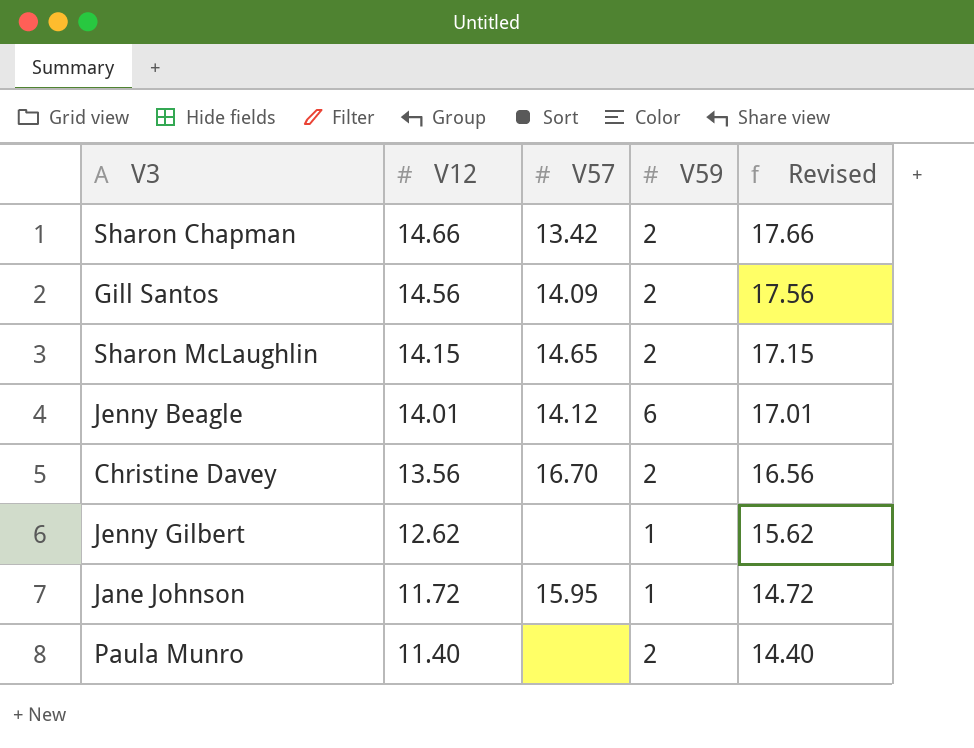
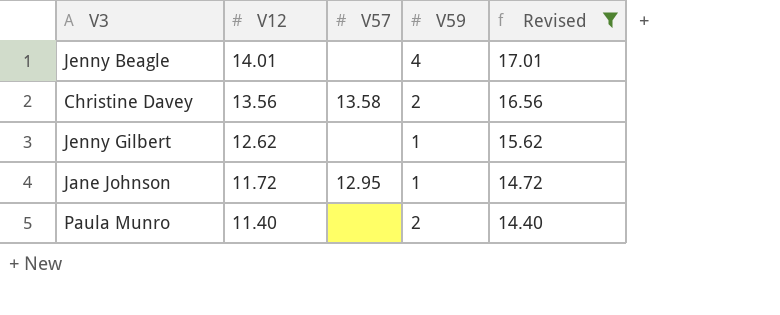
filter: none -> Revised <= 17.01
Jenny Beagle | V57: 14.12 -> none
Jenny Beagle | V59: 6 -> 4
Christine Davey | V57: 16.70 -> 13.58
Jane Johnson | V57: 15.95 -> 12.95

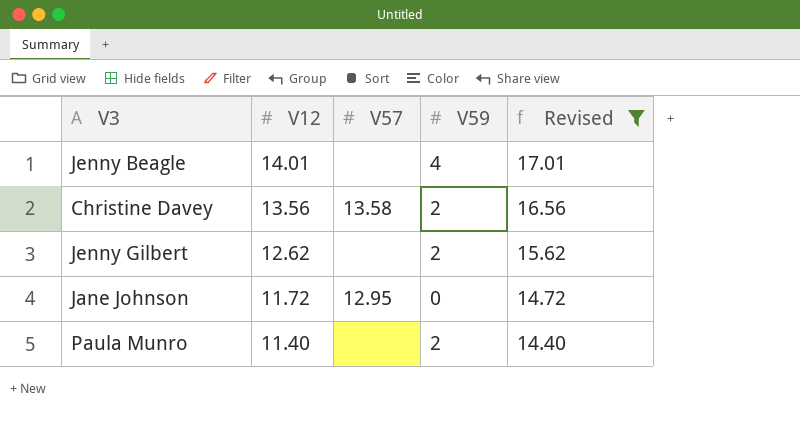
Jenny Gilbert | V59: 1 -> 2
Jane Johnson | V59: 1 -> 0

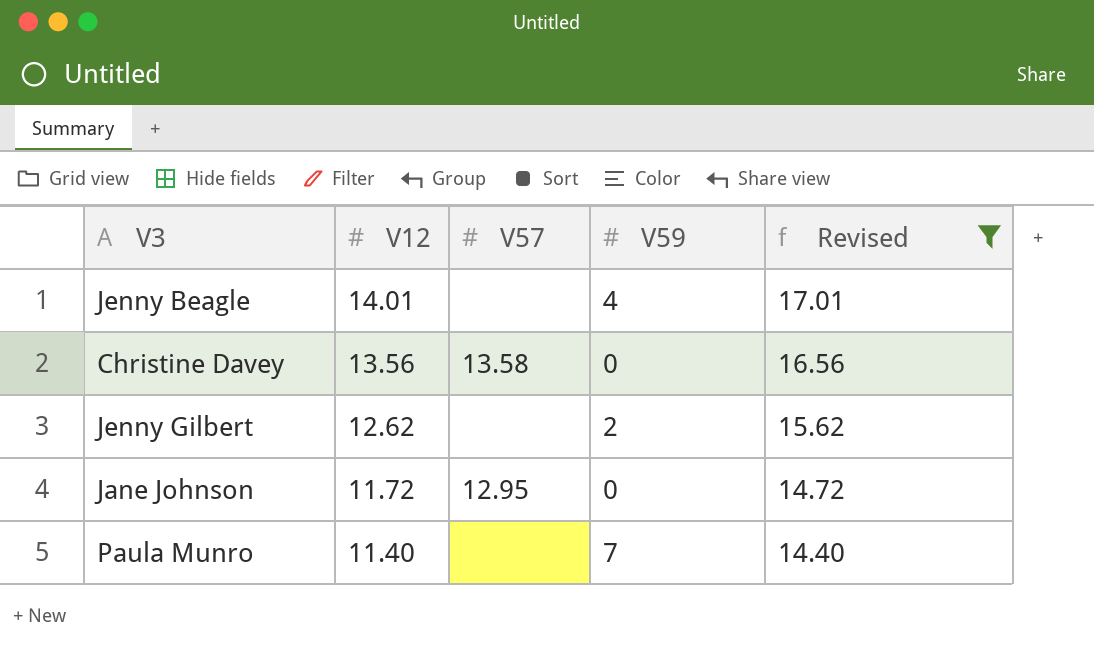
Christine Davey | V59: 2 -> 0
Paula Munro | V59: 2 -> 7

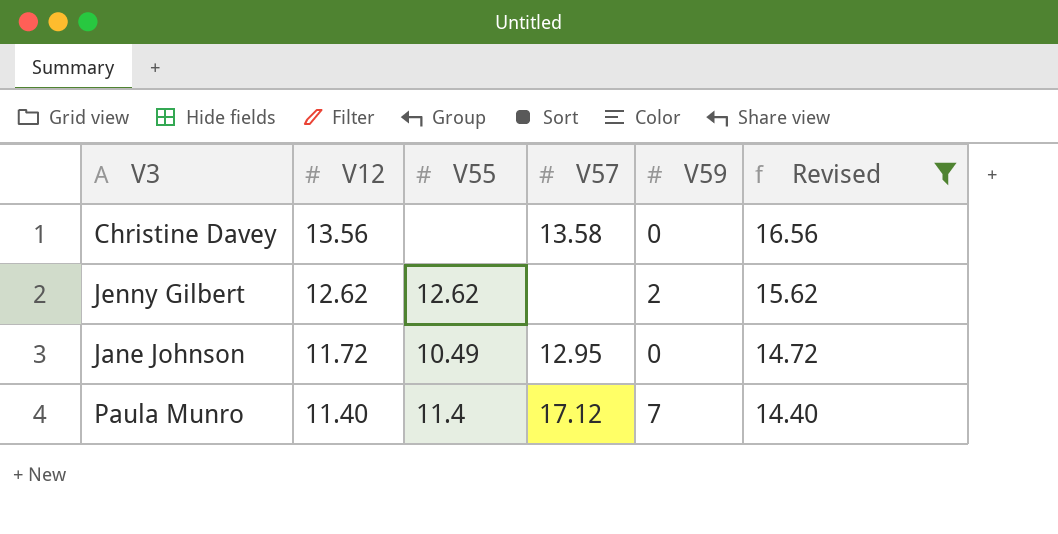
column V55 | position: none -> 3
row Jenny Beagle: 14.01 | none | 4 | 17.01 -> none
Paula Munro | V57: none -> 17.12

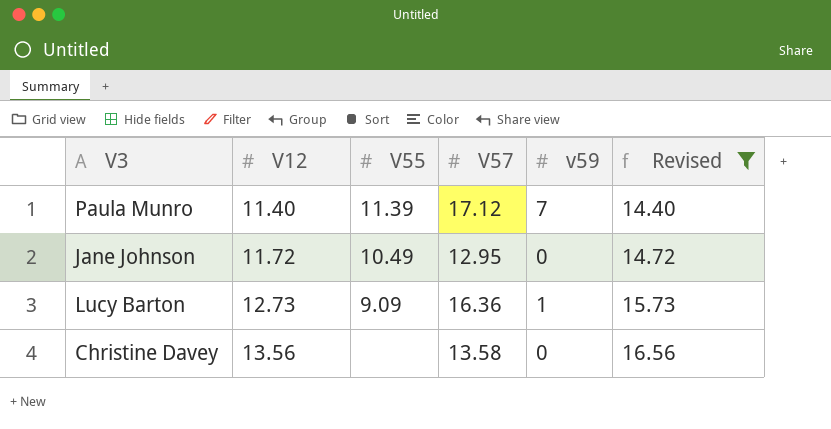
row order: V12 descending -> V12 ascending
column name: V59 -> v59
row Jenny Gilbert: 12.62 | 12.62 | none | 2 | 15.62 -> none
Paula Munro | V55: 11.4 -> 11.39
row Lucy Barton: none -> 12.73 | 9.09 | 16.36 | 1 | 15.73

